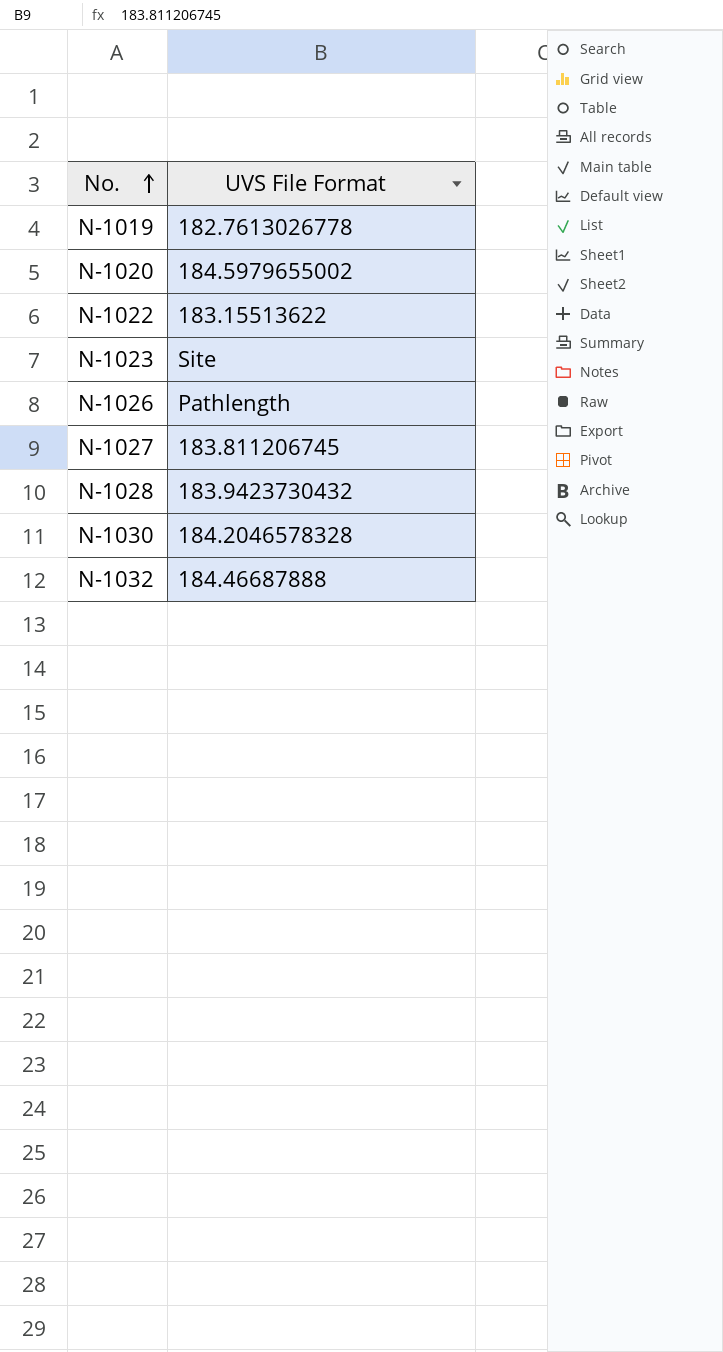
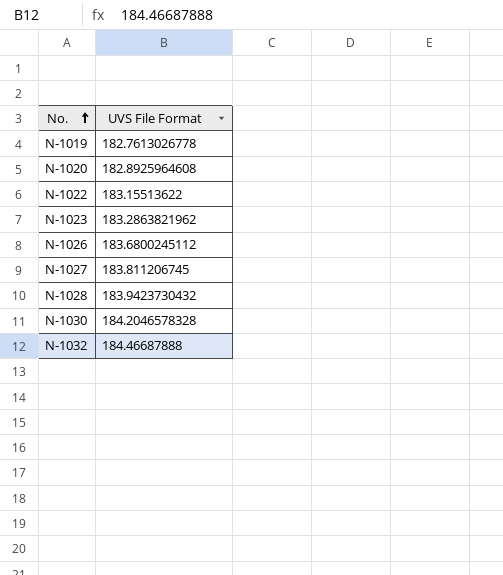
N-1020 | UVS File Format: 184.5979655002 -> 182.8925964608
N-1023 | UVS File Format: Site -> 183.2863821962
N-1026 | UVS File Format: Pathlength -> 183.6800245112

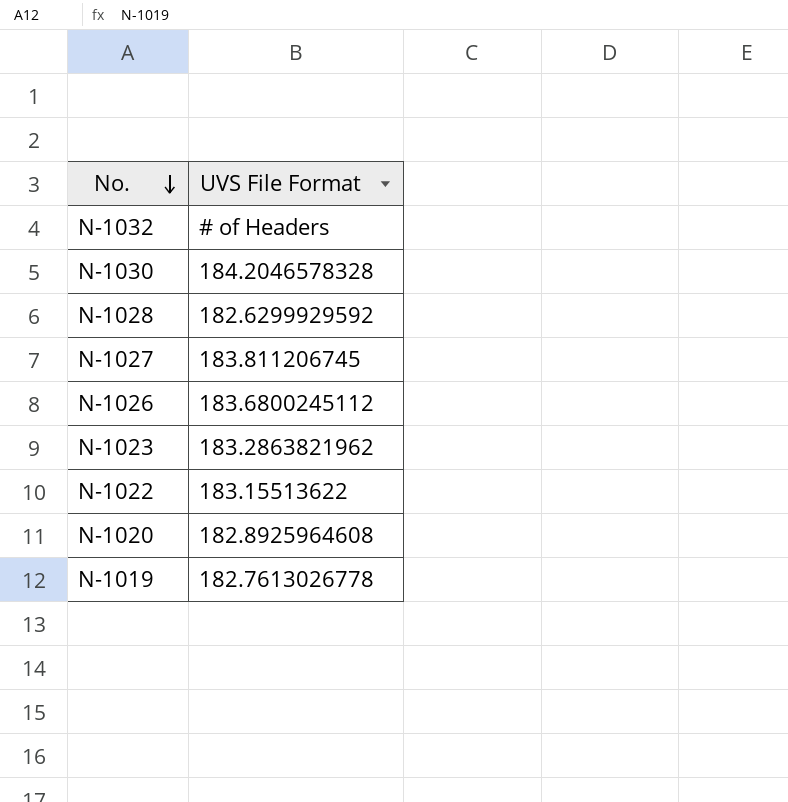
row order: No. ascending -> No. descending
N-1032 | UVS File Format: 184.46687888 -> # of Headers
N-1028 | UVS File Format: 183.9423730432 -> 182.6299929592

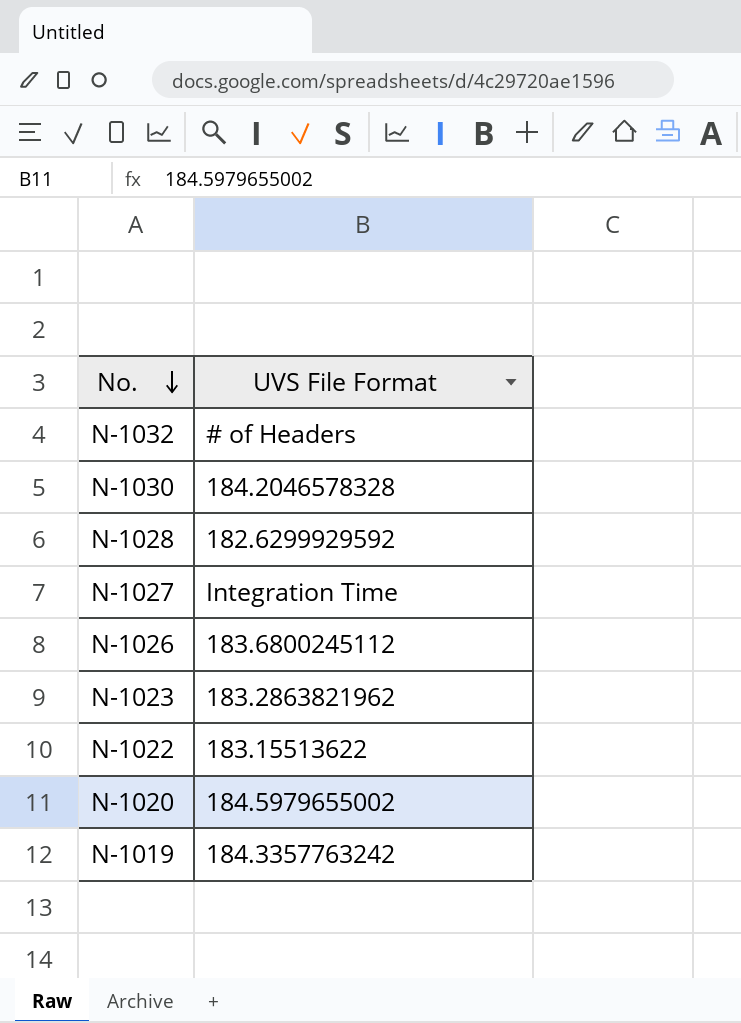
N-1027 | UVS File Format: 183.811206745 -> Integration Time
N-1020 | UVS File Format: 182.8925964608 -> 184.5979655002
N-1019 | UVS File Format: 182.7613026778 -> 184.3357763242

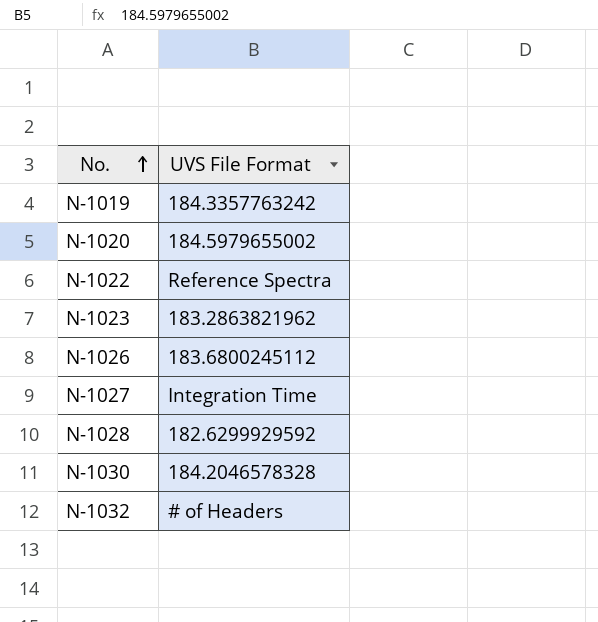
row order: No. descending -> No. ascending
N-1022 | UVS File Format: 183.15513622 -> Reference Spectra

